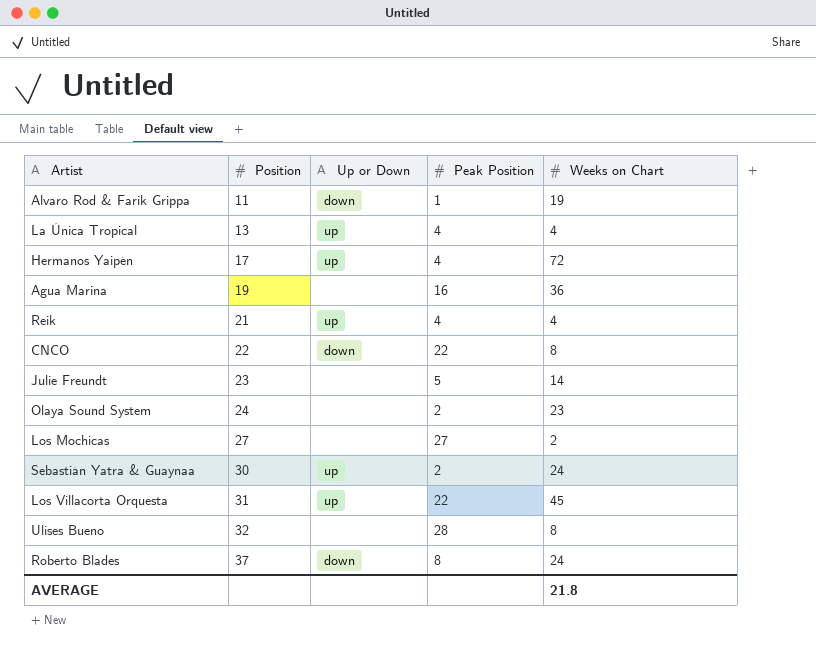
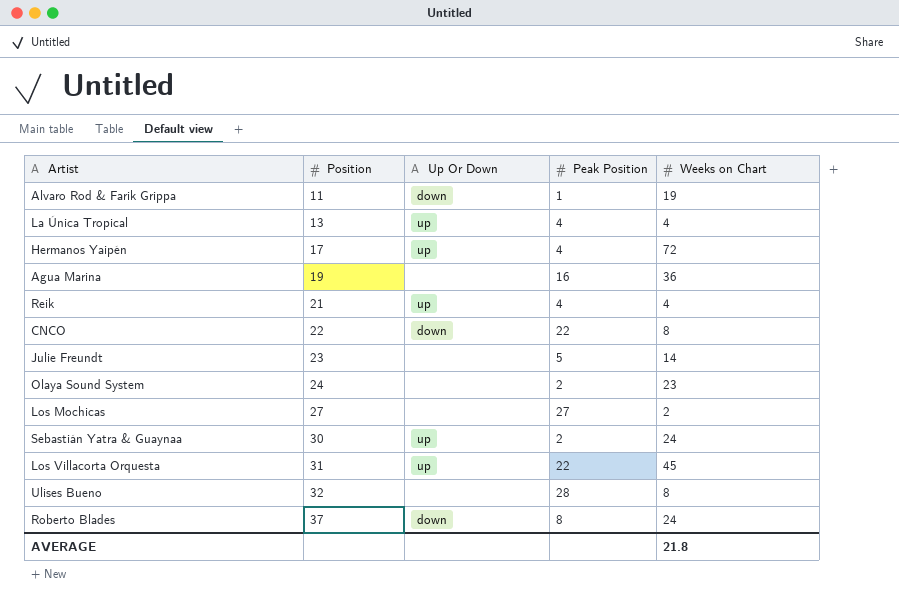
column name: Up or Down -> Up Or Down

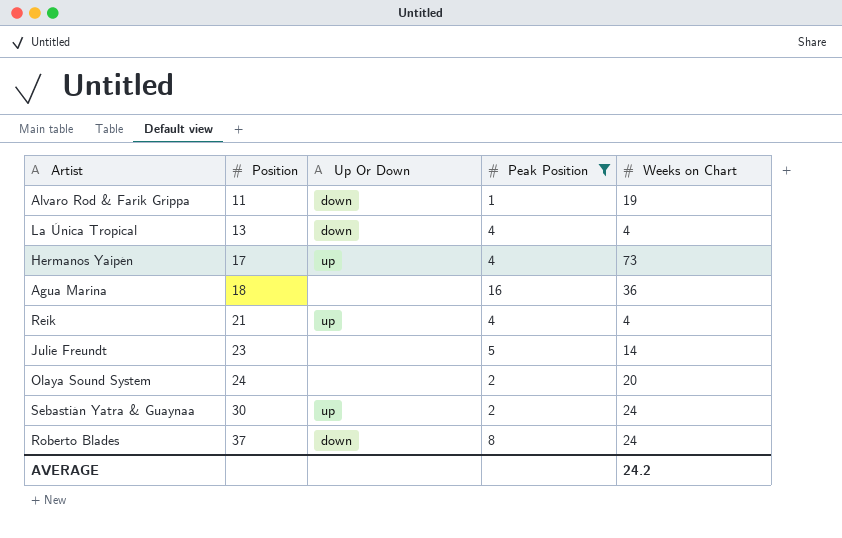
filter: none -> Peak Position <= 16
La Única Tropical | Up Or Down: up -> down
Hermanos Yaipén | Weeks on Chart: 72 -> 73
Agua Marina | Position: 19 -> 18
Olaya Sound System | Weeks on Chart: 23 -> 20
AVERAGE | Weeks on Chart: 21.8 -> 24.2

